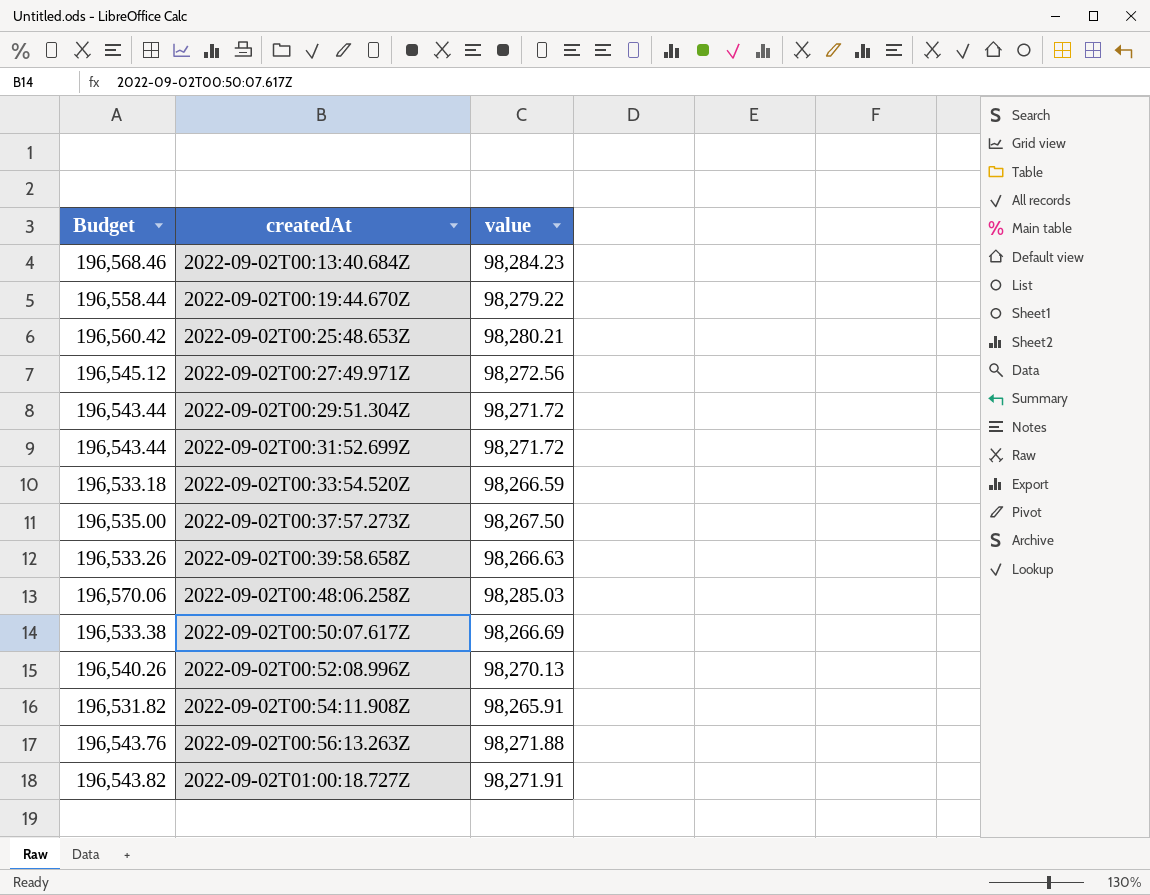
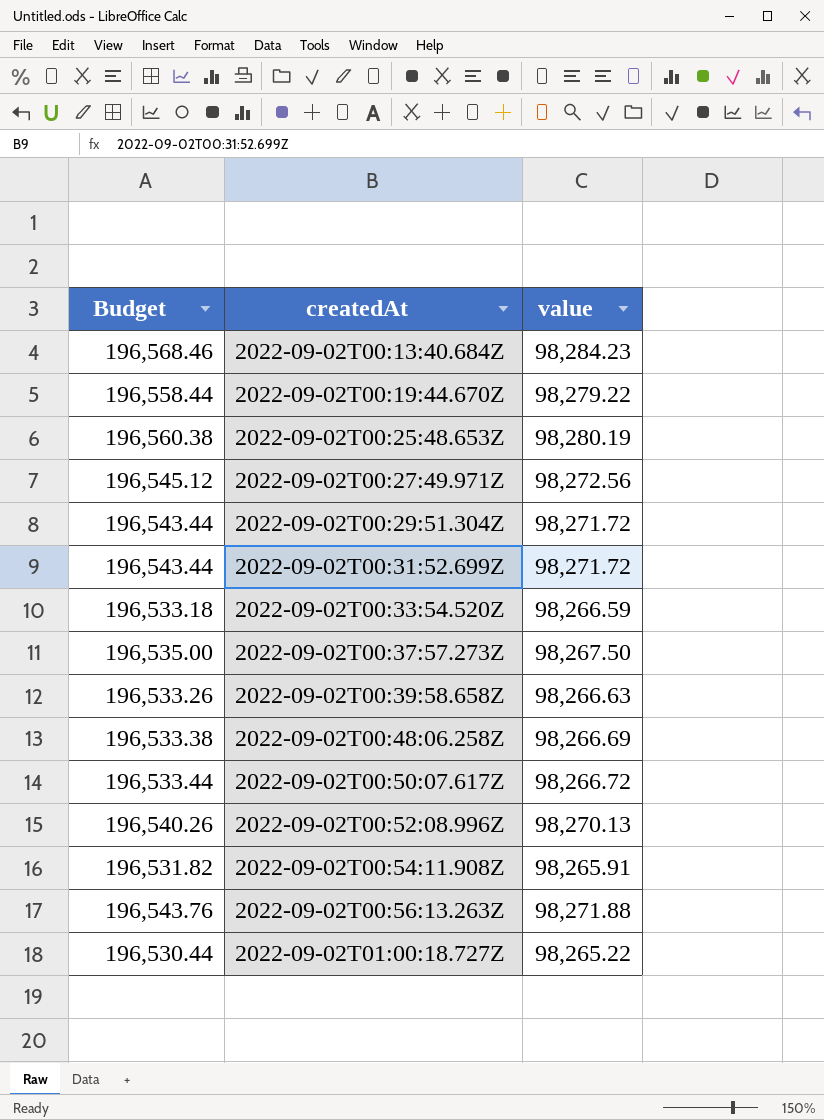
2022-09-02T00:25:48.653Z | Budget: 196,560.42 -> 196,560.38
2022-09-02T00:25:48.653Z | value: 98,280.21 -> 98,280.19
2022-09-02T00:48:06.258Z | Budget: 196,570.06 -> 196,533.38
2022-09-02T00:48:06.258Z | value: 98,285.03 -> 98,266.69
2022-09-02T00:50:07.617Z | Budget: 196,533.38 -> 196,533.44
2022-09-02T00:50:07.617Z | value: 98,266.69 -> 98,266.72
2022-09-02T01:00:18.727Z | Budget: 196,543.82 -> 196,530.44
2022-09-02T01:00:18.727Z | value: 98,271.91 -> 98,265.22

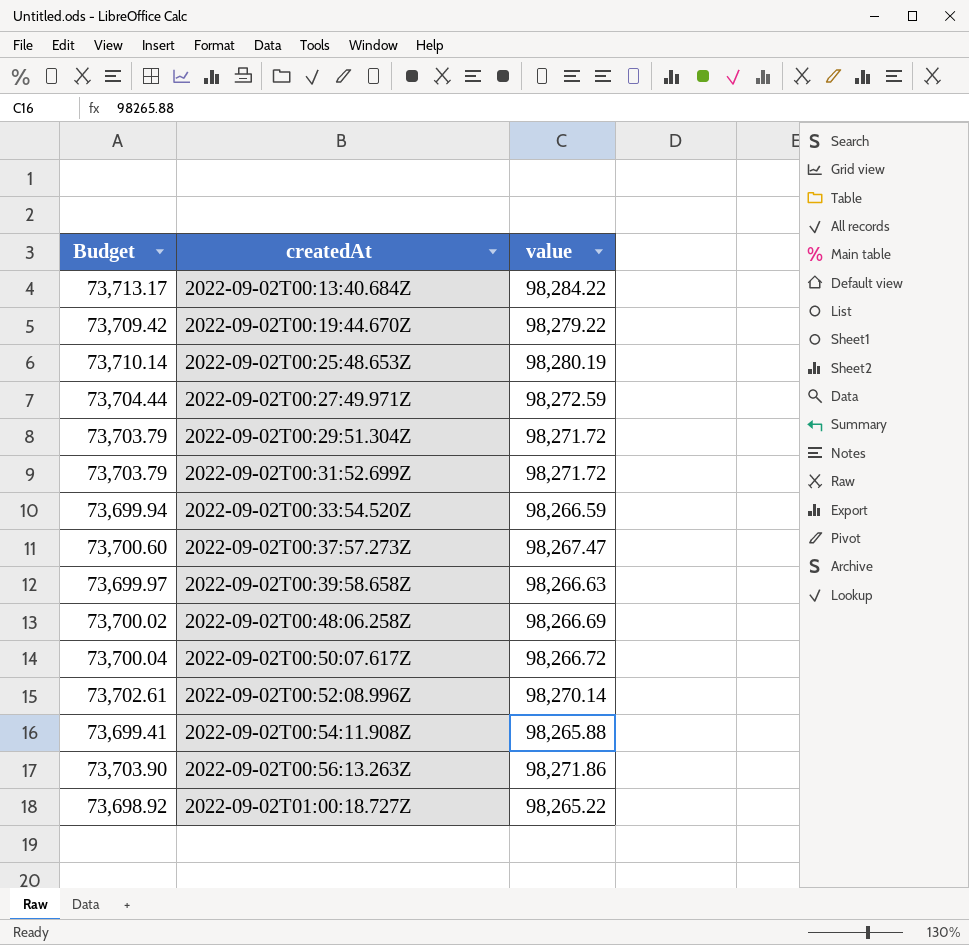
column Budget | formula: [value] * 2 -> [value] * 0.75
2022-09-02T00:13:40.684Z | value: 98,284.23 -> 98,284.22
2022-09-02T00:27:49.971Z | value: 98,272.56 -> 98,272.59
2022-09-02T00:37:57.273Z | value: 98,267.50 -> 98,267.47
2022-09-02T00:52:08.996Z | value: 98,270.13 -> 98,270.14
2022-09-02T00:54:11.908Z | value: 98,265.91 -> 98,265.88
2022-09-02T00:56:13.263Z | value: 98,271.88 -> 98,271.86

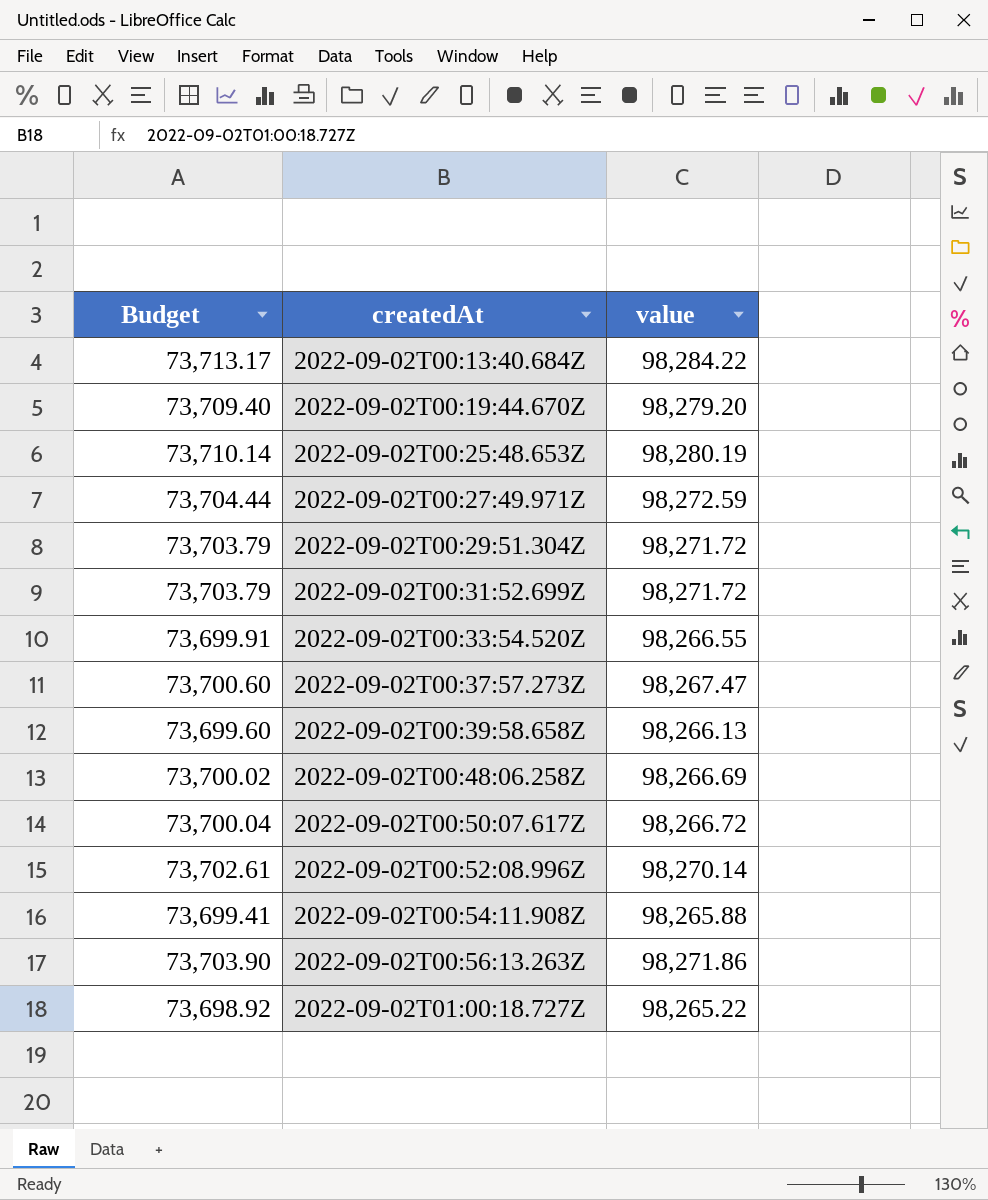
2022-09-02T00:19:44.670Z | Budget: 73,709.42 -> 73,709.40
2022-09-02T00:19:44.670Z | value: 98,279.22 -> 98,279.20
2022-09-02T00:33:54.520Z | Budget: 73,699.94 -> 73,699.91
2022-09-02T00:33:54.520Z | value: 98,266.59 -> 98,266.55
2022-09-02T00:39:58.658Z | Budget: 73,699.97 -> 73,699.60
2022-09-02T00:39:58.658Z | value: 98,266.63 -> 98,266.13

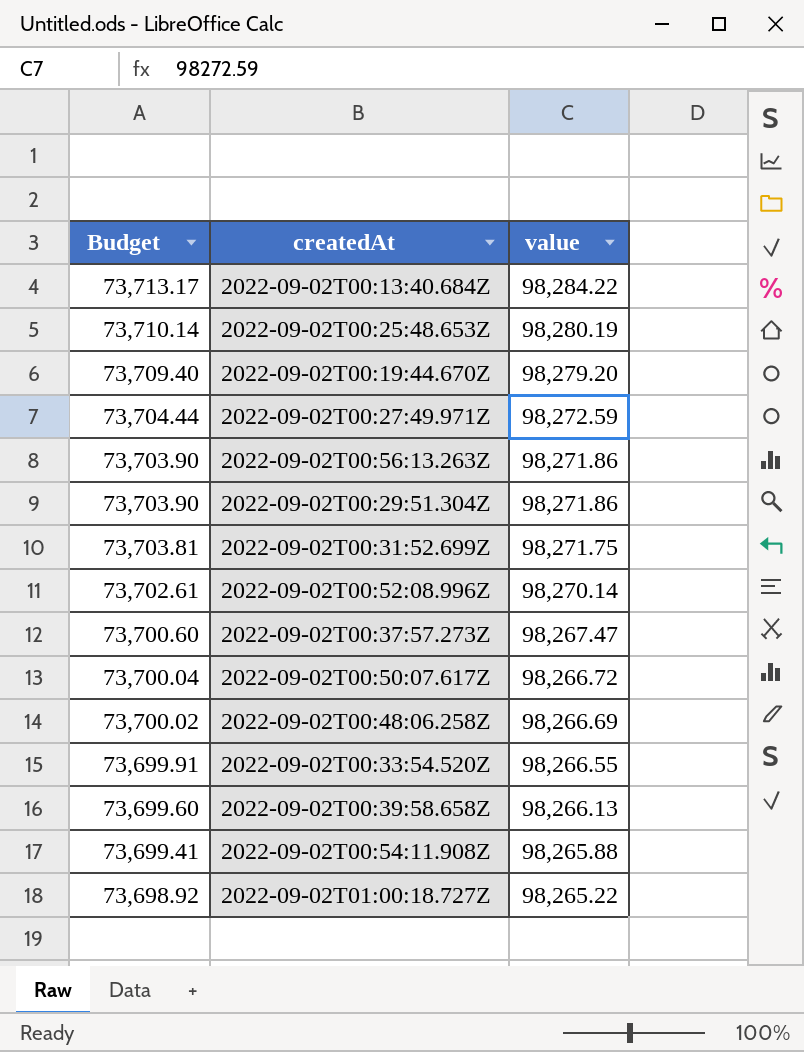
row order: createdAt ascending -> Budget descending
2022-09-02T00:29:51.304Z | Budget: 73,703.79 -> 73,703.90
2022-09-02T00:29:51.304Z | value: 98,271.72 -> 98,271.86
2022-09-02T00:31:52.699Z | Budget: 73,703.79 -> 73,703.81
2022-09-02T00:31:52.699Z | value: 98,271.72 -> 98,271.75

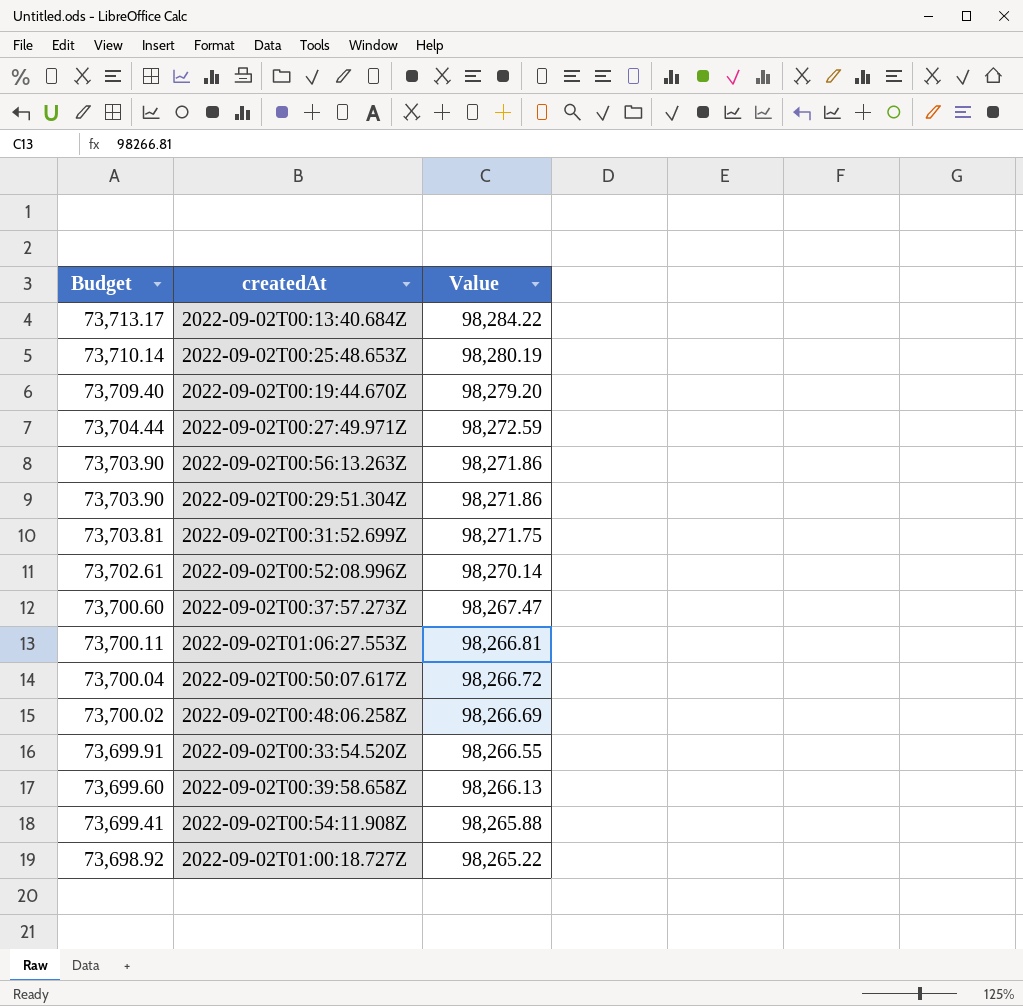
column name: value -> Value
row 2022-09-02T01:06:27.553Z: none -> 73,700.11 | 98,266.81

